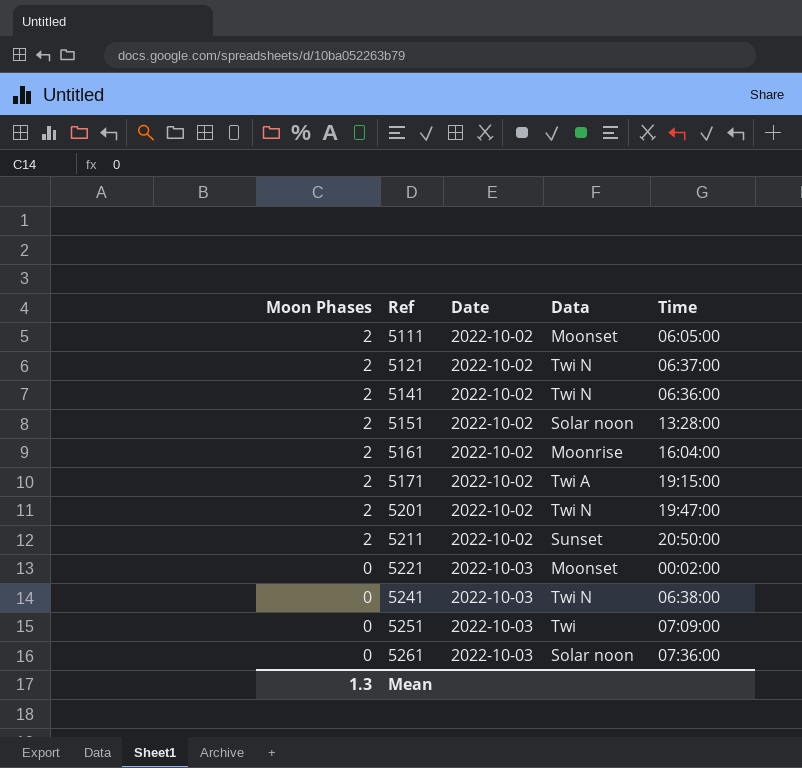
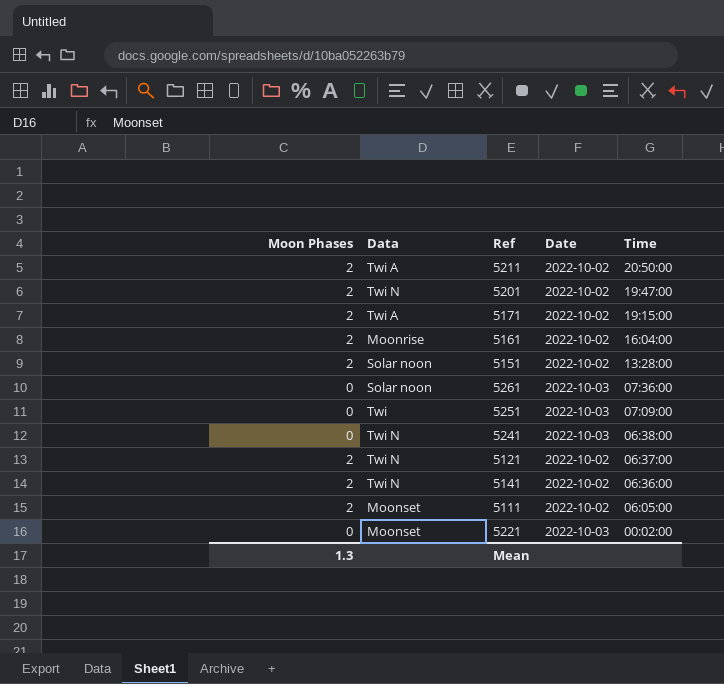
row order: Moon Phases descending -> Time descending
column Data | position: 4 -> 2
5211 | Data: Sunset -> Twi A

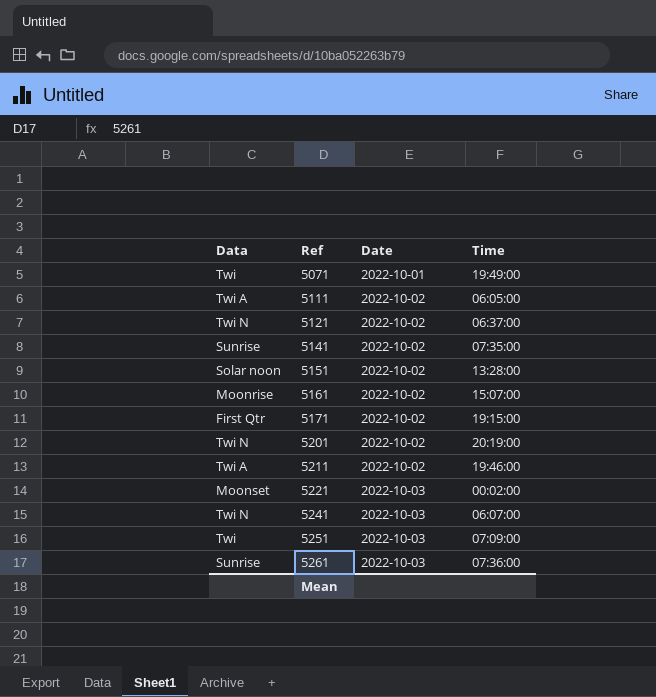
row order: Time descending -> Ref ascending
column Moon Phases | position: 1 -> none
row 5071: none -> Twi | 2022-10-01 | 19:49:00
5111 | Data: Moonset -> Twi A
5141 | Data: Twi N -> Sunrise
5141 | Time: 06:36:00 -> 07:35:00
5161 | Time: 16:04:00 -> 15:07:00
5171 | Data: Twi A -> First Qtr
5201 | Time: 19:47:00 -> 20:19:00
5211 | Time: 20:50:00 -> 19:46:00
5241 | Time: 06:38:00 -> 06:07:00
5261 | Data: Solar noon -> Sunrise

